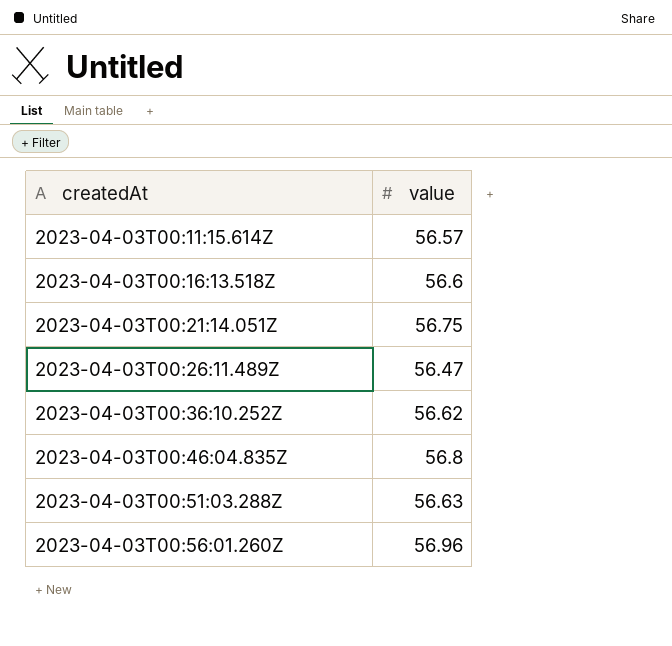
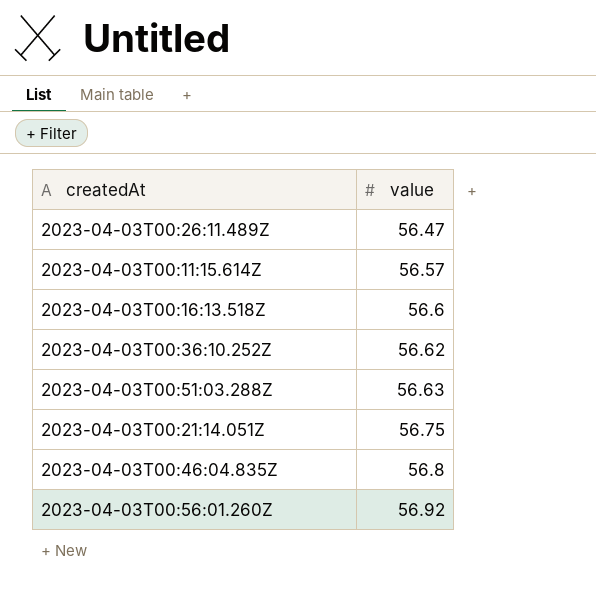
row order: createdAt ascending -> value ascending
2023-04-03T00:56:01.260Z | value: 56.96 -> 56.92

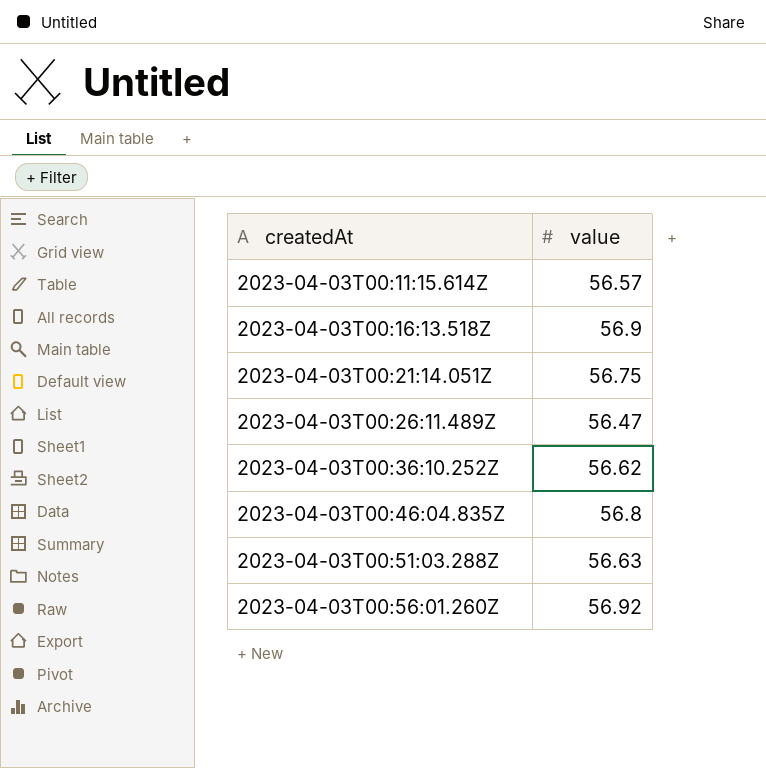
row order: value ascending -> createdAt ascending
2023-04-03T00:16:13.518Z | value: 56.6 -> 56.9

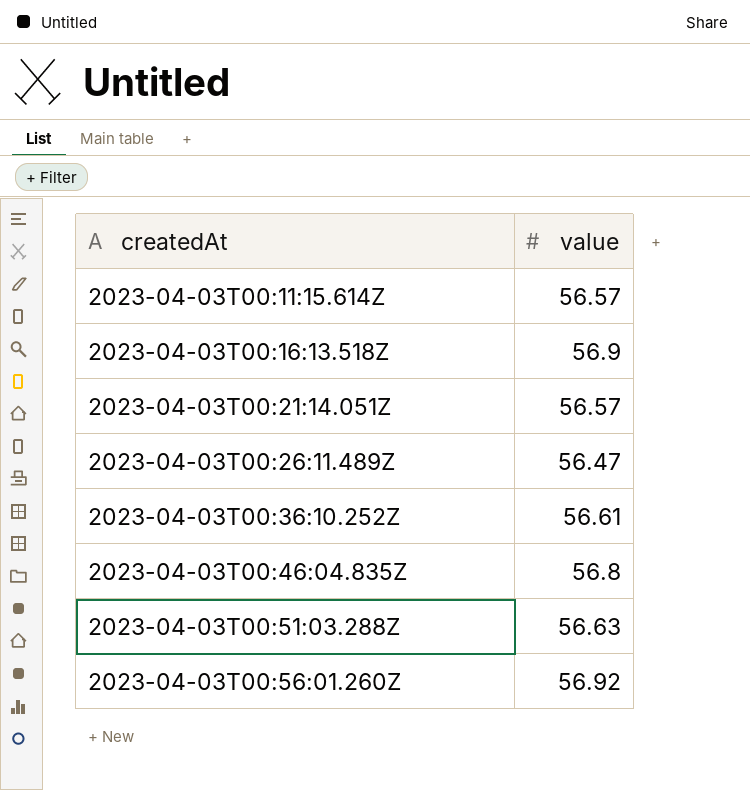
2023-04-03T00:21:14.051Z | value: 56.75 -> 56.57
2023-04-03T00:36:10.252Z | value: 56.62 -> 56.61

